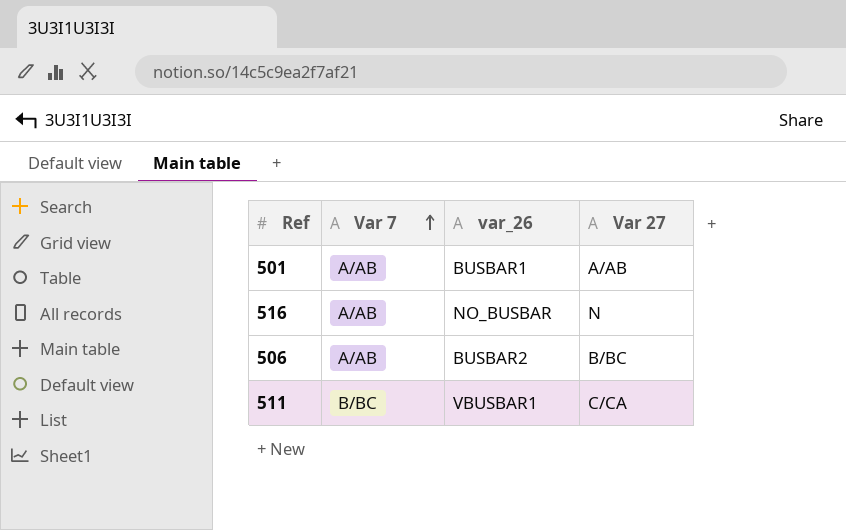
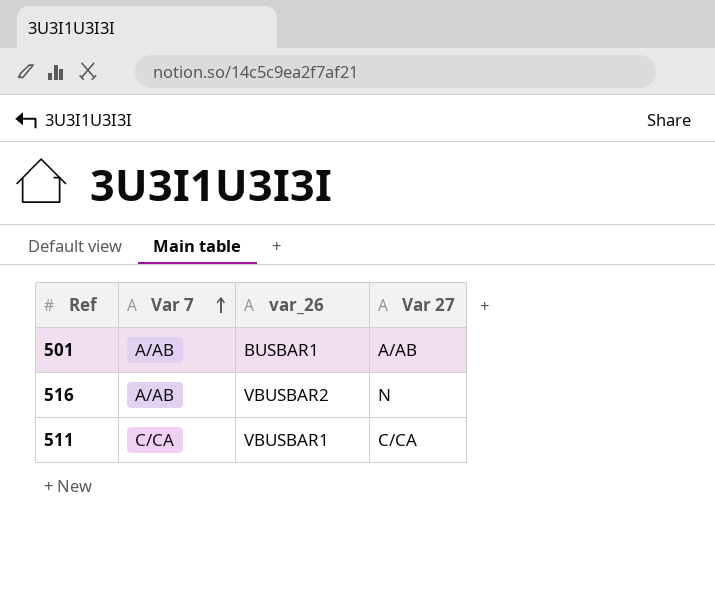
row 506: A/AB | BUSBAR2 | B/BC -> none
516 | var_26: NO_BUSBAR -> VBUSBAR2
511 | Var 7: B/BC -> C/CA

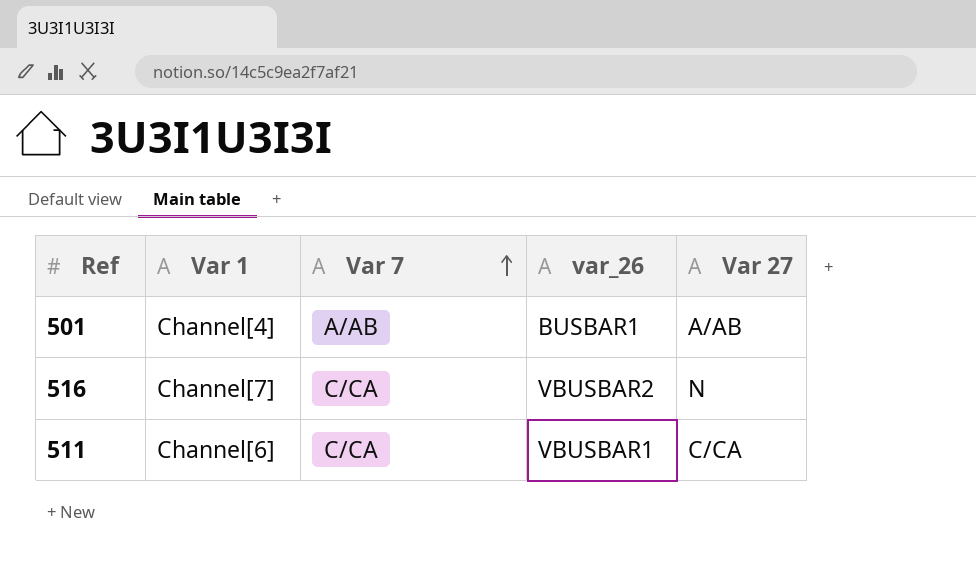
column Var 1 | position: none -> 2
516 | Var 7: A/AB -> C/CA

